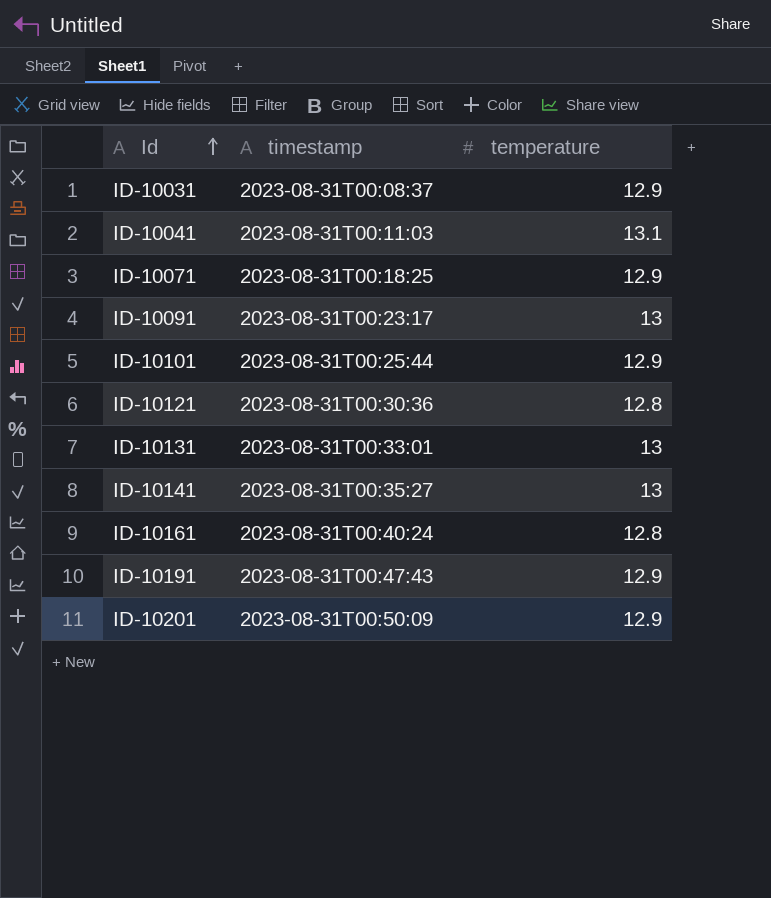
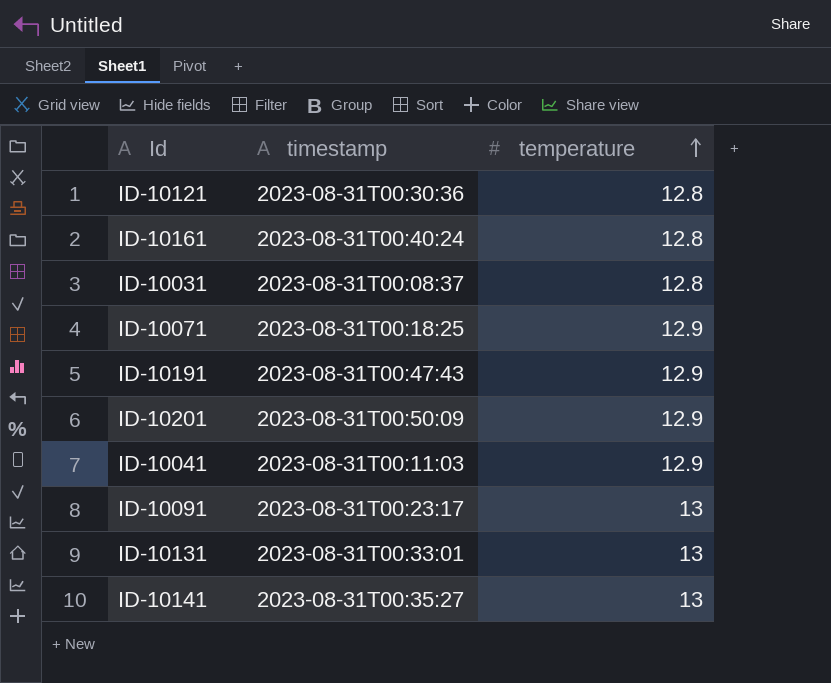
row order: Id ascending -> temperature ascending
row ID-10101: 2023-08-31T00:25:44 | 12.9 -> none
ID-10031 | temperature: 12.9 -> 12.8
ID-10041 | temperature: 13.1 -> 12.9

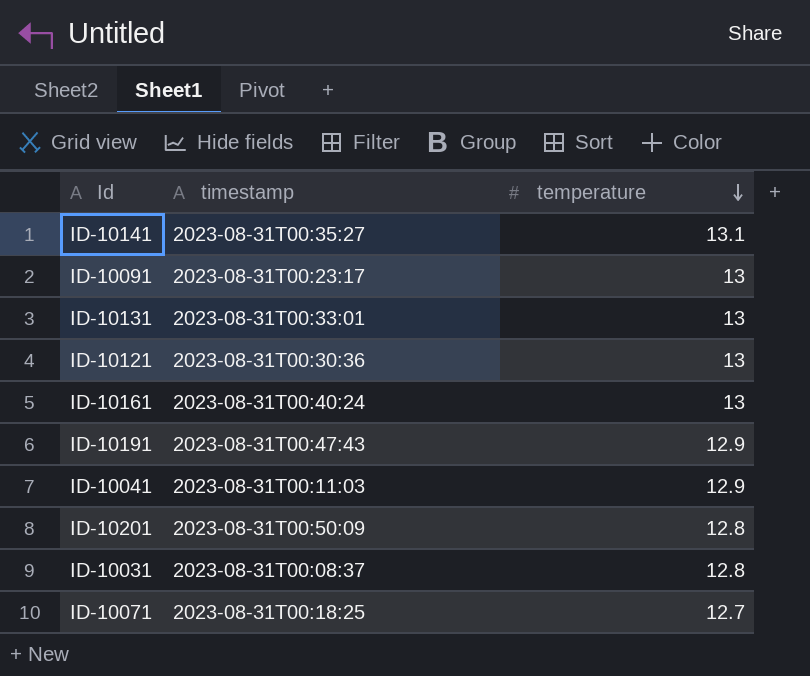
row order: temperature ascending -> temperature descending
ID-10141 | temperature: 13 -> 13.1
ID-10121 | temperature: 12.8 -> 13
ID-10161 | temperature: 12.8 -> 13
ID-10201 | temperature: 12.9 -> 12.8
ID-10071 | temperature: 12.9 -> 12.7

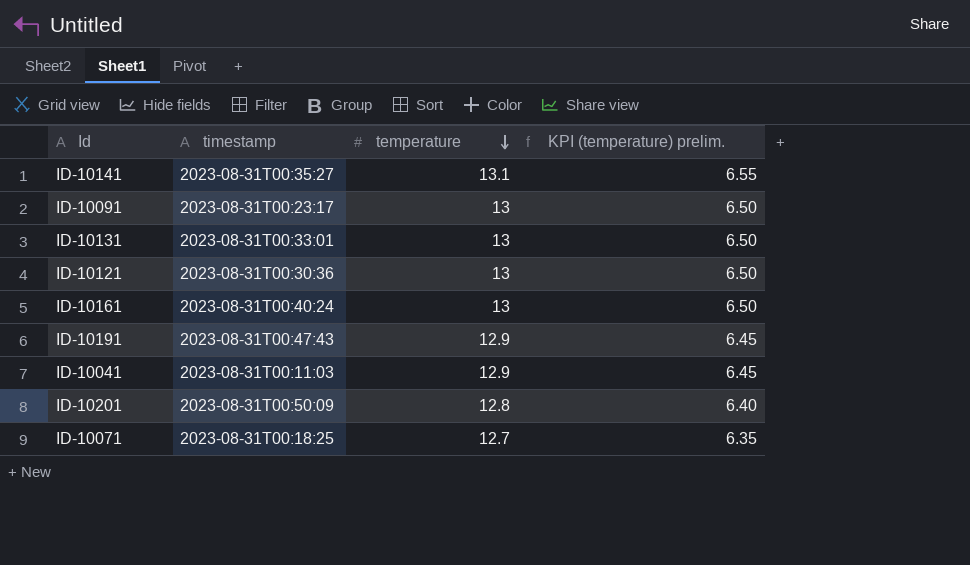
column KPI (temperature) prelim. | formula: none -> [temperature] * 0.5
row ID-10031: 2023-08-31T00:08:37 | 12.8 -> none

